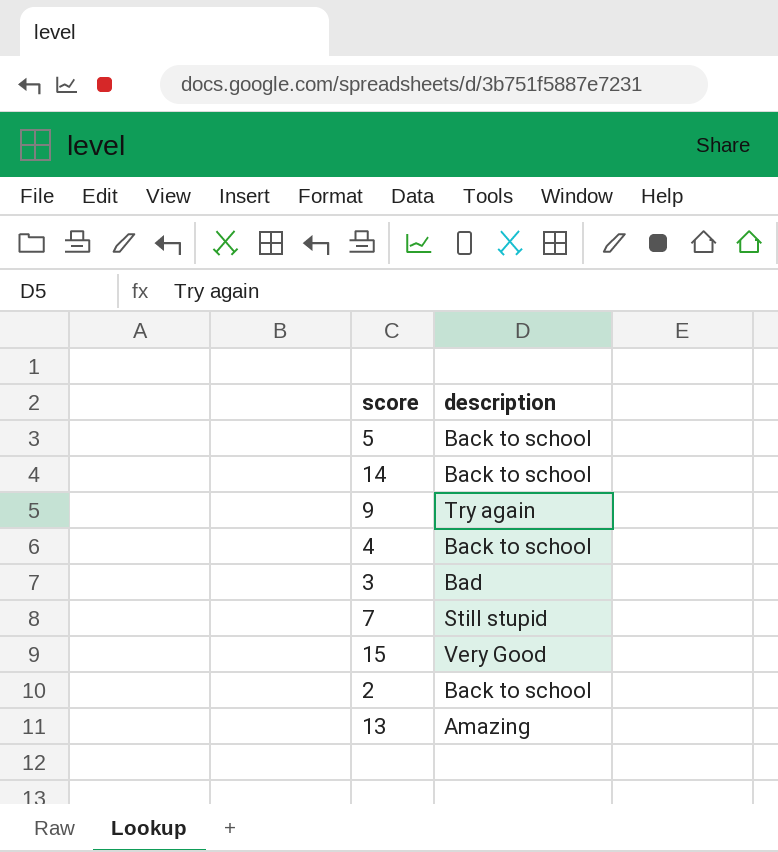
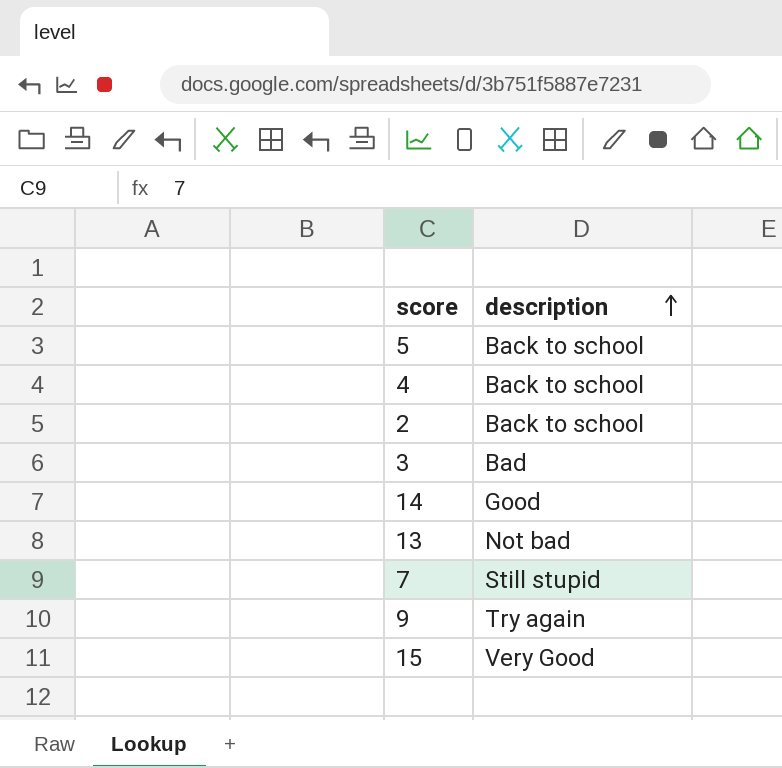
row order: none -> description ascending
14 | description: Back to school -> Good
13 | description: Amazing -> Not bad

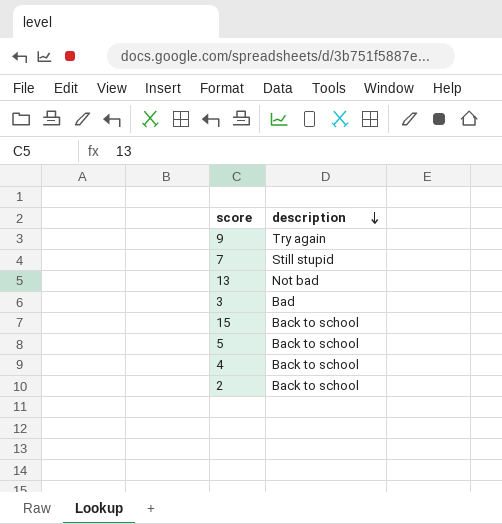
row order: description ascending -> description descending
row 14: Good -> none
15 | description: Very Good -> Back to school

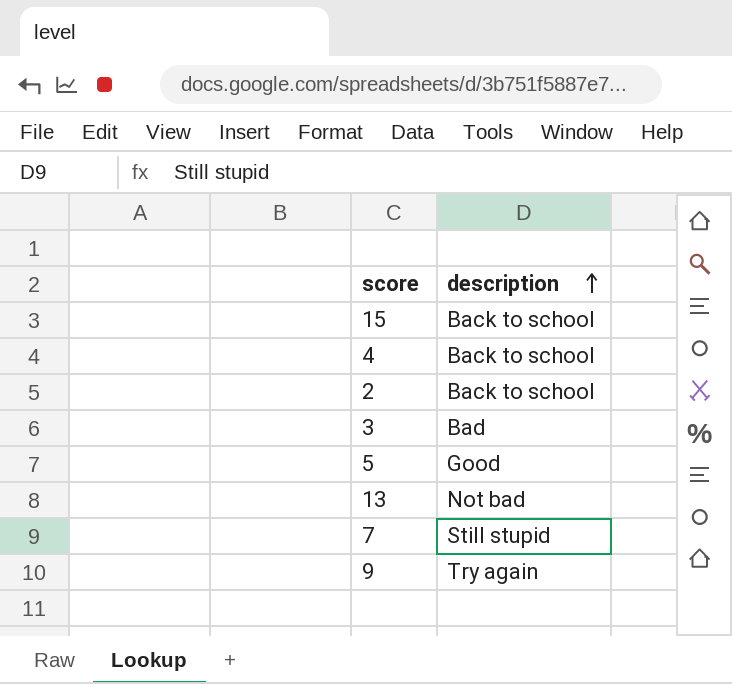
row order: description descending -> description ascending
5 | description: Back to school -> Good

